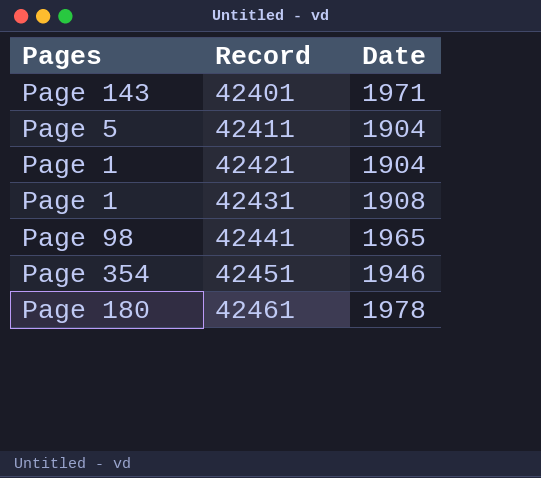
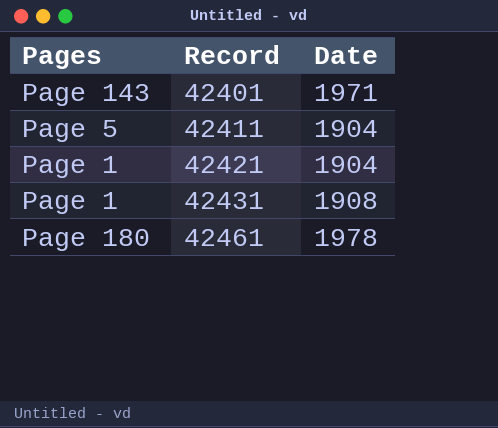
row 42441: Page 98 | 1965 -> none
row 42451: Page 354 | 1946 -> none

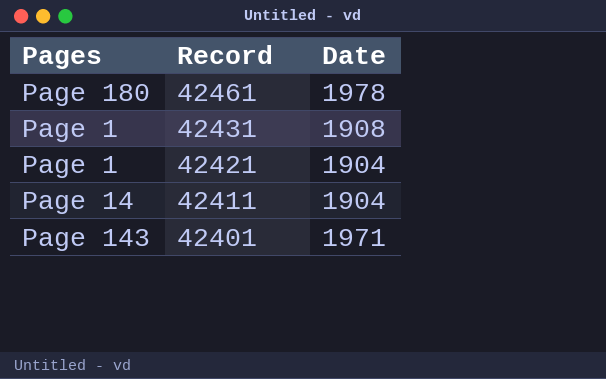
row order: Record ascending -> Record descending
42411 | Pages: Page 5 -> Page 14

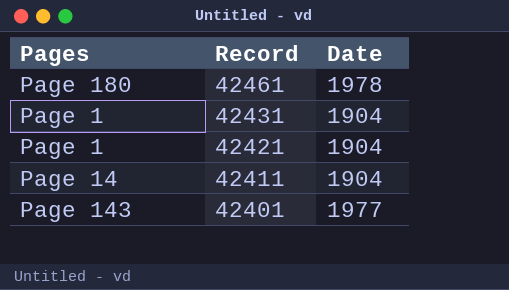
42431 | Date: 1908 -> 1904
42401 | Date: 1971 -> 1977

